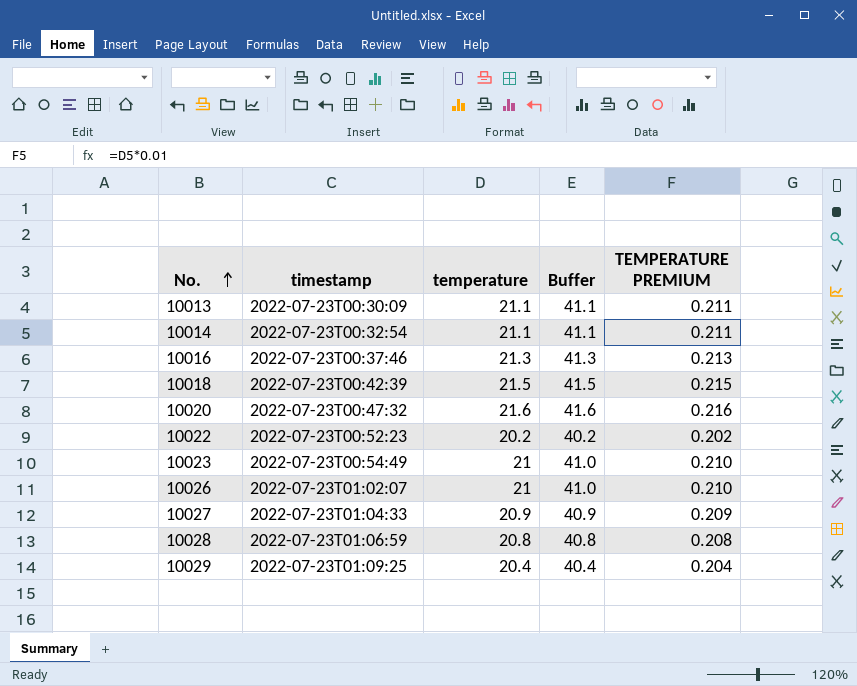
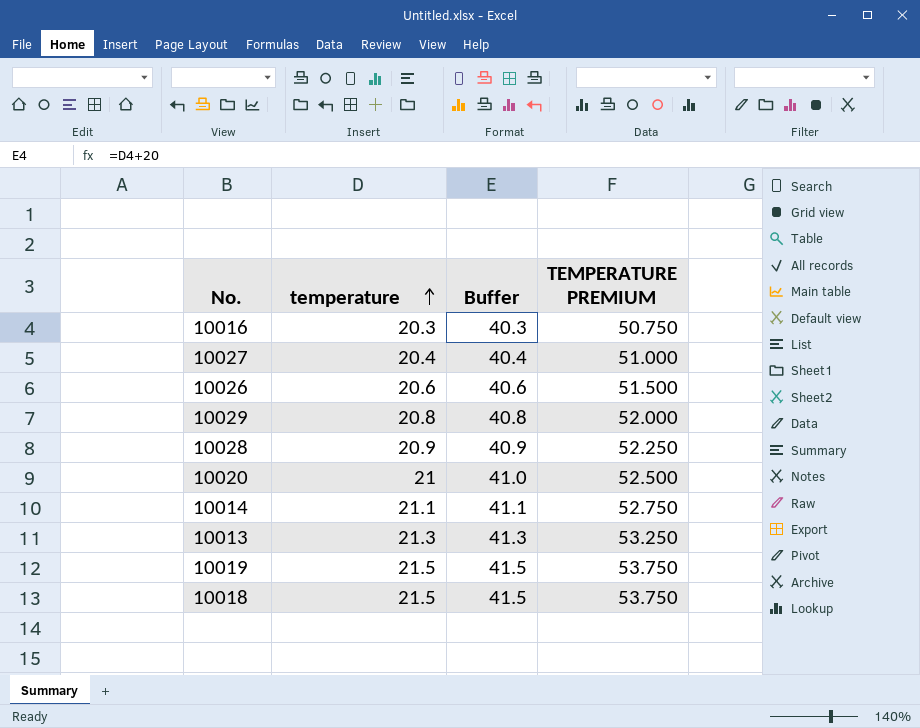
row order: No. ascending -> temperature ascending
column timestamp | position: 2 -> none
column TEMPERATURE PREMIUM | formula: [temperature] * 0.01 -> [temperature] * 2.5
row 10022: 2022-07-23T00:52:23 | 20.2 | 40.2 | 0.202 -> none
row 10023: 2022-07-23T00:54:49 | 21 | 41.0 | 0.210 -> none
10016 | temperature: 21.3 -> 20.3
10016 | Buffer: 41.3 -> 40.3
10027 | temperature: 20.9 -> 20.4
10027 | Buffer: 40.9 -> 40.4
10026 | temperature: 21 -> 20.6
10026 | Buffer: 41.0 -> 40.6
10029 | temperature: 20.4 -> 20.8
10029 | Buffer: 40.4 -> 40.8
10028 | temperature: 20.8 -> 20.9
10028 | Buffer: 40.8 -> 40.9
10020 | temperature: 21.6 -> 21
10020 | Buffer: 41.6 -> 41.0
10013 | temperature: 21.1 -> 21.3
10013 | Buffer: 41.1 -> 41.3
row 10019: none -> 21.5 | 41.5 | 53.750

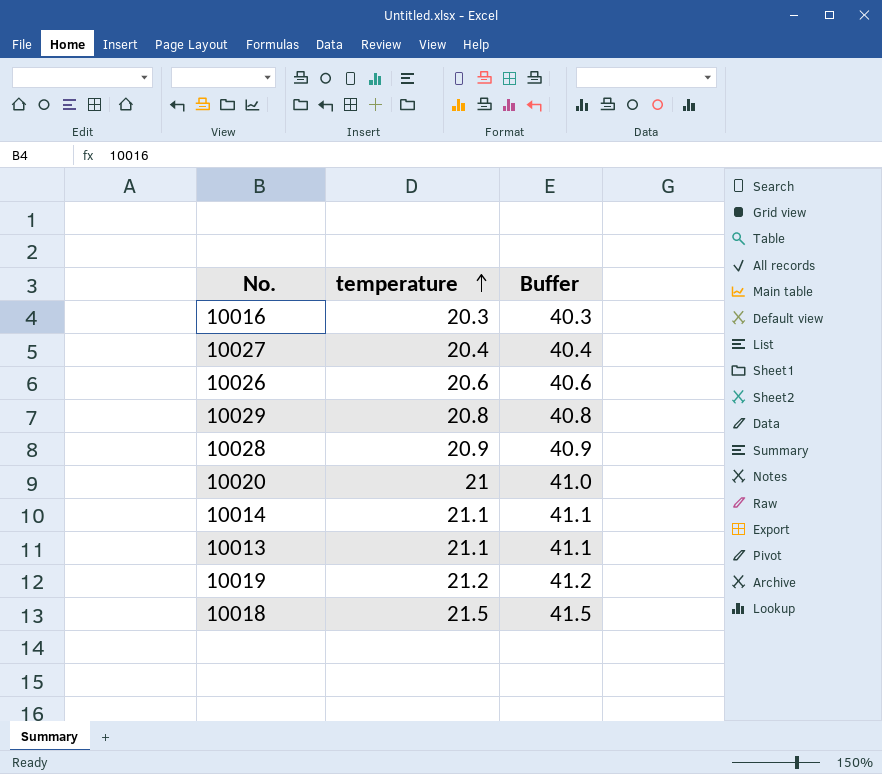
column TEMPERATURE PREMIUM | formula: [temperature] * 2.5 -> none
10013 | temperature: 21.3 -> 21.1
10013 | Buffer: 41.3 -> 41.1
10019 | temperature: 21.5 -> 21.2
10019 | Buffer: 41.5 -> 41.2

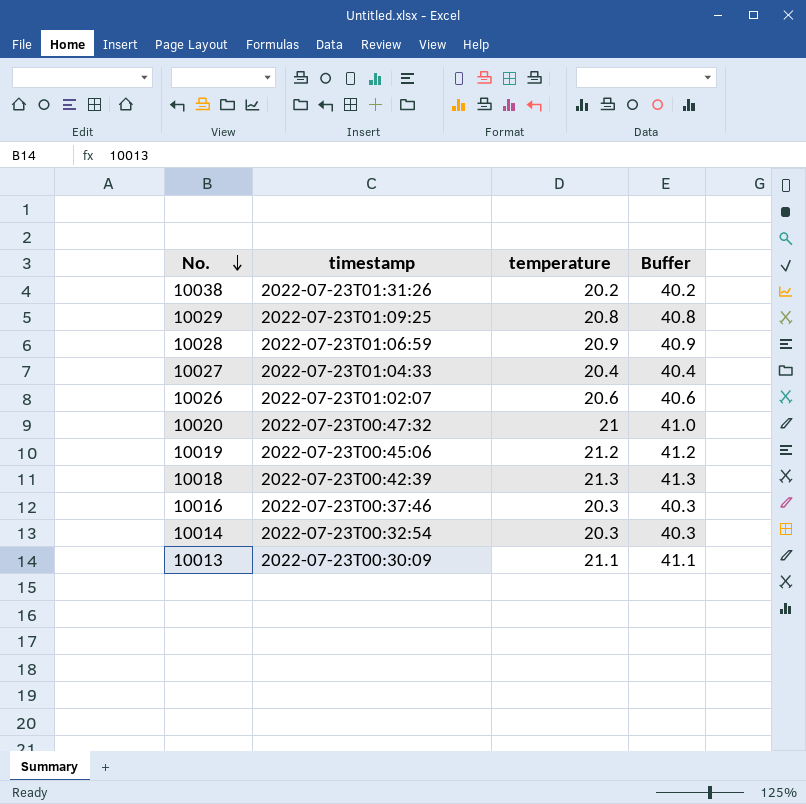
row order: temperature ascending -> No. descending
column timestamp | position: none -> 2
row 10038: none -> 2022-07-23T01:31:26 | 20.2 | 40.2
10018 | temperature: 21.5 -> 21.3
10018 | Buffer: 41.5 -> 41.3
10014 | temperature: 21.1 -> 20.3
10014 | Buffer: 41.1 -> 40.3

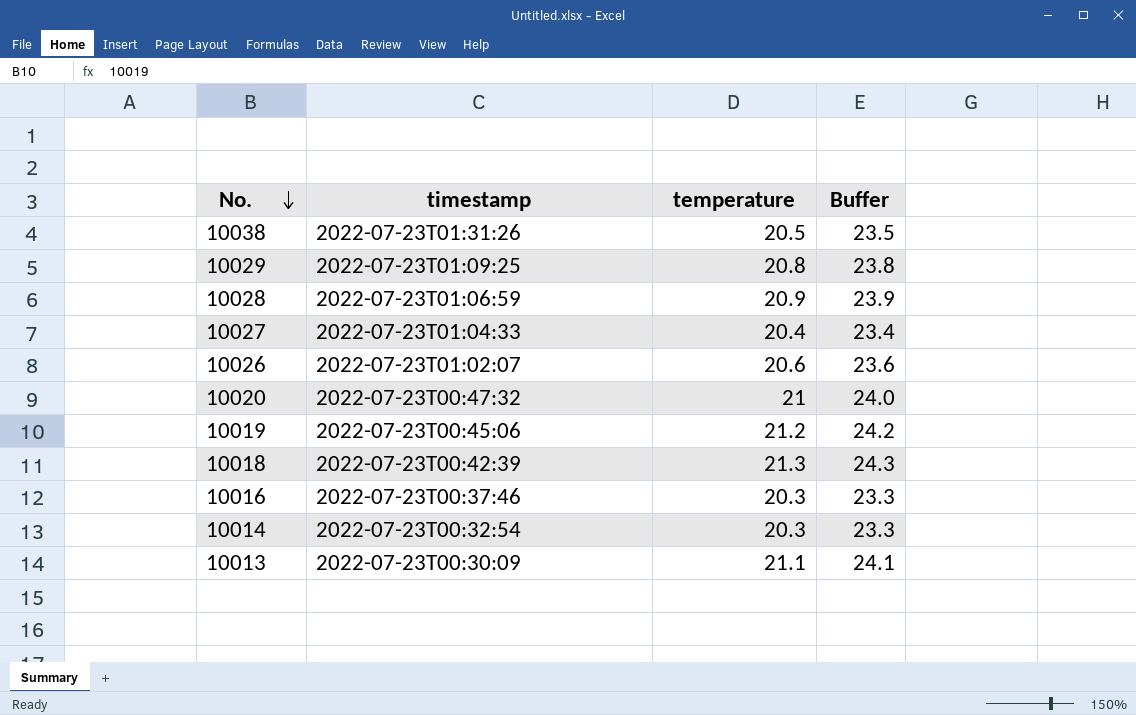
column Buffer | formula: [temperature] + 20 -> [temperature] + 3
10038 | temperature: 20.2 -> 20.5

